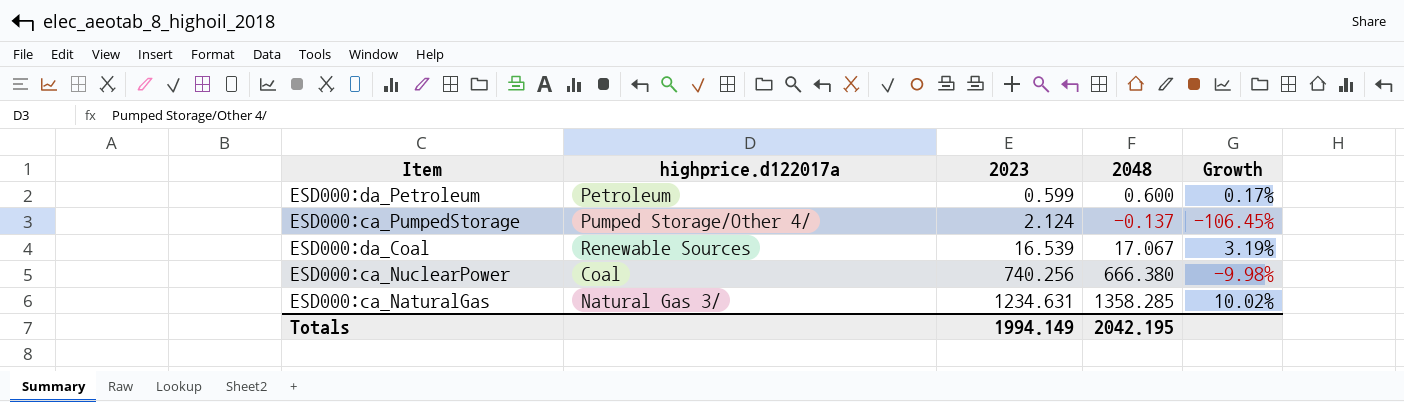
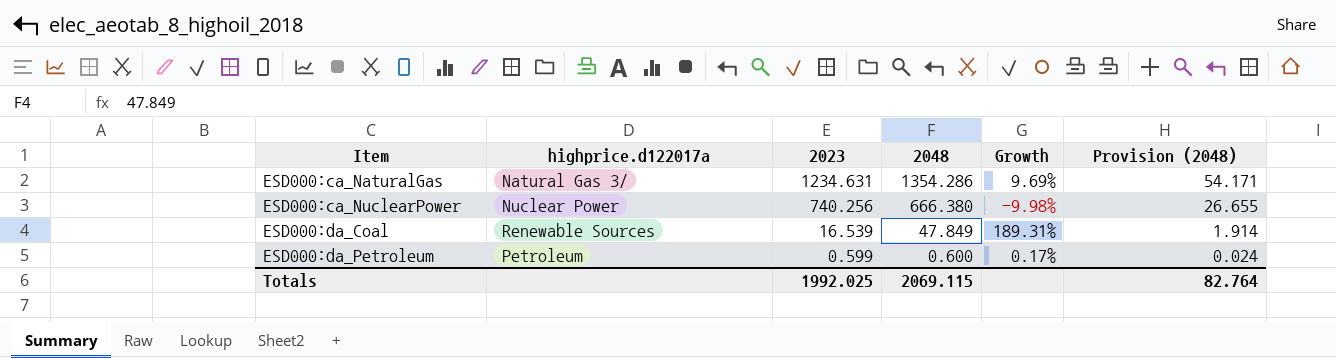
row order: 2023 ascending -> Item ascending
column Provision (2048) | formula: none -> [2048] * 0.04
row ESD000:ca_PumpedStorage: Pumped Storage/Other 4/ | 2.124 | -0.137 | -106.45% -> none
ESD000:ca_NaturalGas | 2048: 1358.285 -> 1354.286
ESD000:ca_NaturalGas | Growth: 10.02% -> 9.69%
ESD000:ca_NuclearPower | highprice.d122017a: Coal -> Nuclear Power
ESD000:da_Coal | 2048: 17.067 -> 47.849
ESD000:da_Coal | Growth: 3.19% -> 189.31%
Totals | 2023: 1994.149 -> 1992.025
Totals | 2048: 2042.195 -> 2069.115

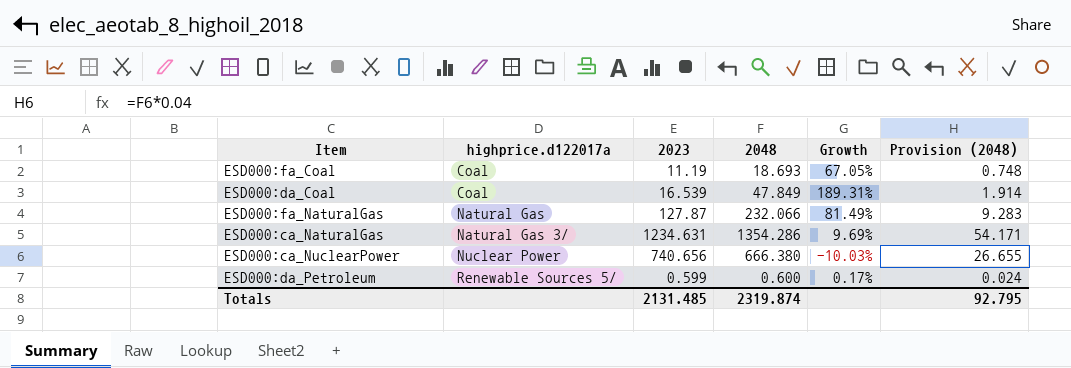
row order: Item ascending -> highprice.d122017a ascending
row ESD000:fa_Coal: none -> Coal | 11.19 | 18.693 | 67.05% | 0.748
ESD000:da_Coal | highprice.d122017a: Renewable Sources -> Coal
row ESD000:fa_NaturalGas: none -> Natural Gas | 127.87 | 232.066 | 81.49% | 9.283
ESD000:ca_NuclearPower | 2023: 740.256 -> 740.656
ESD000:ca_NuclearPower | Growth: -9.98% -> -10.03%
ESD000:da_Petroleum | highprice.d122017a: Petroleum -> Renewable Sources 5/
Totals | 2023: 1992.025 -> 2131.485
Totals | 2048: 2069.115 -> 2319.874
Totals | Provision (2048): 82.764 -> 92.795

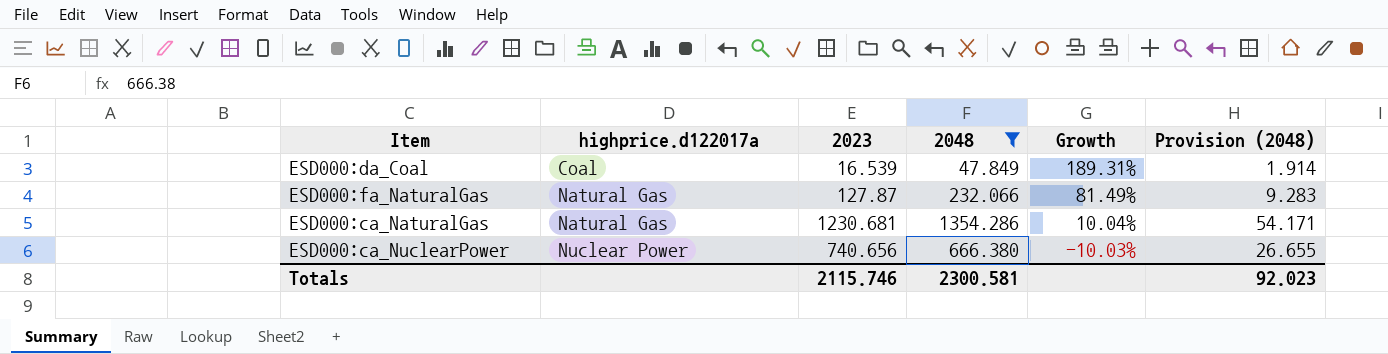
filter: none -> 2048 >= 47.849
ESD000:ca_NaturalGas | highprice.d122017a: Natural Gas 3/ -> Natural Gas
ESD000:ca_NaturalGas | 2023: 1234.631 -> 1230.681
ESD000:ca_NaturalGas | Growth: 9.69% -> 10.04%
Totals | 2023: 2131.485 -> 2115.746
Totals | 2048: 2319.874 -> 2300.581
Totals | Provision (2048): 92.795 -> 92.023

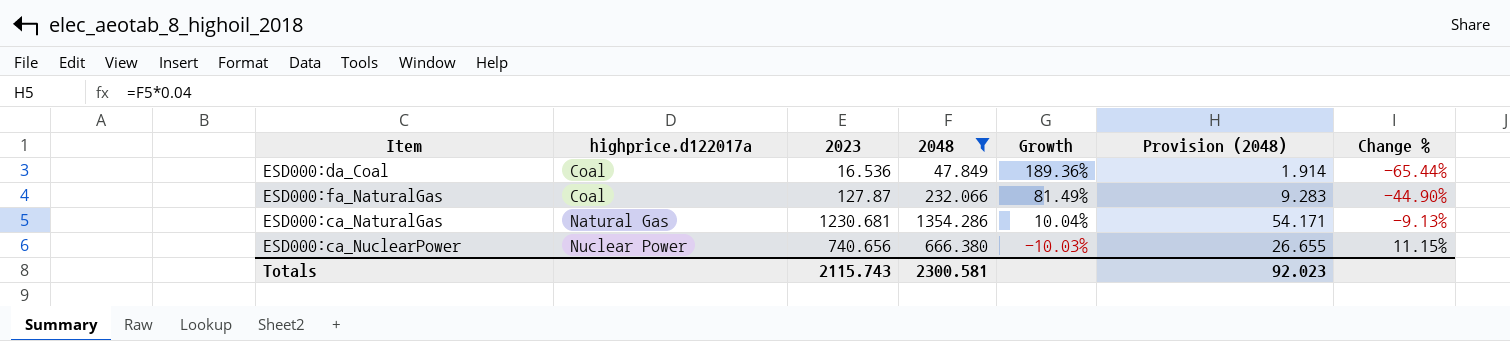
column Change % | formula: none -> ([2023] - [2048]) / [2048]
ESD000:da_Coal | 2023: 16.539 -> 16.536
ESD000:da_Coal | Growth: 189.31% -> 189.36%
ESD000:fa_NaturalGas | highprice.d122017a: Natural Gas -> Coal
Totals | 2023: 2115.746 -> 2115.743

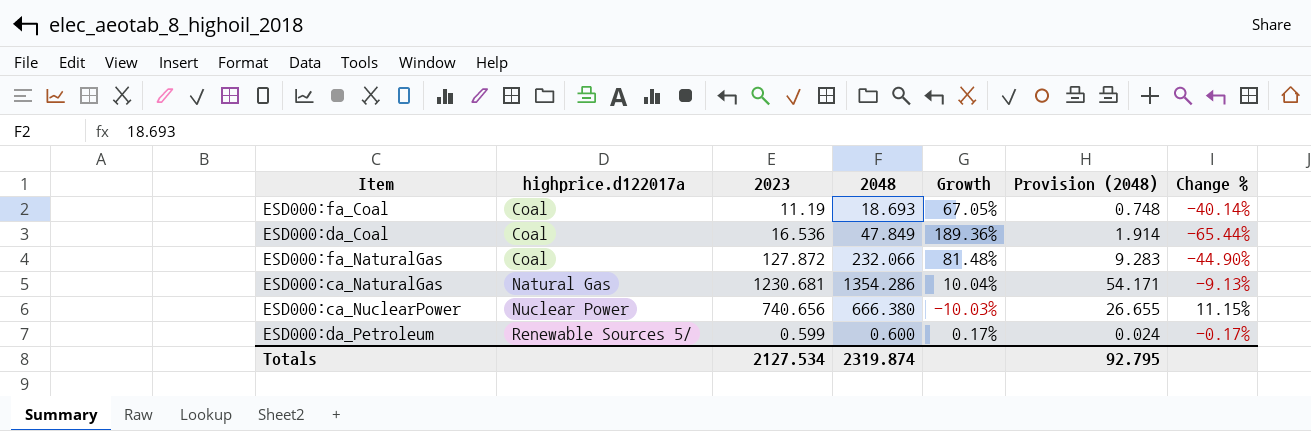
filter: 2048 >= 47.849 -> none
ESD000:fa_NaturalGas | 2023: 127.87 -> 127.872
ESD000:fa_NaturalGas | Growth: 81.49% -> 81.48%
Totals | 2023: 2115.743 -> 2127.534
Totals | 2048: 2300.581 -> 2319.874
Totals | Provision (2048): 92.023 -> 92.795

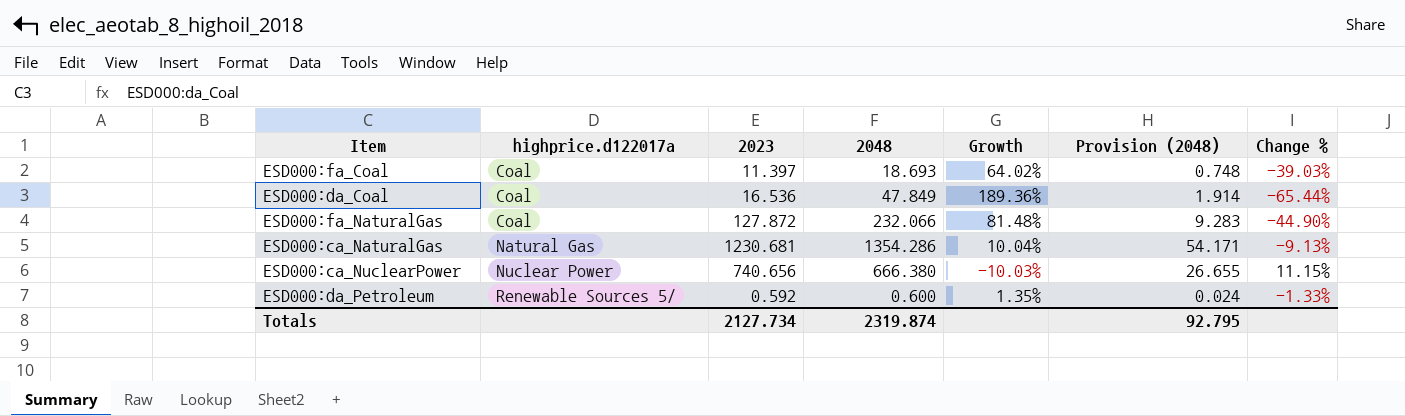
ESD000:fa_Coal | 2023: 11.19 -> 11.397
ESD000:fa_Coal | Growth: 67.05% -> 64.02%
ESD000:fa_Coal | Change %: -40.14% -> -39.03%
ESD000:da_Petroleum | 2023: 0.599 -> 0.592
ESD000:da_Petroleum | Growth: 0.17% -> 1.35%
ESD000:da_Petroleum | Change %: -0.17% -> -1.33%
Totals | 2023: 2127.534 -> 2127.734

